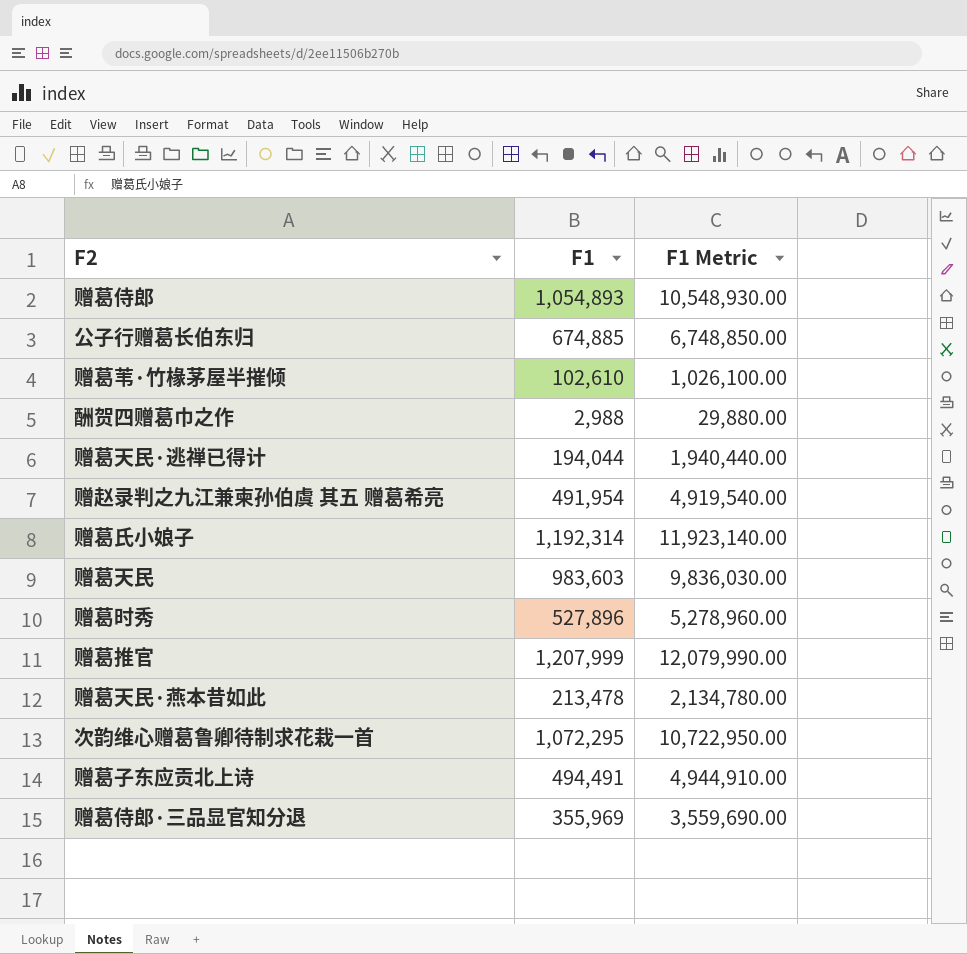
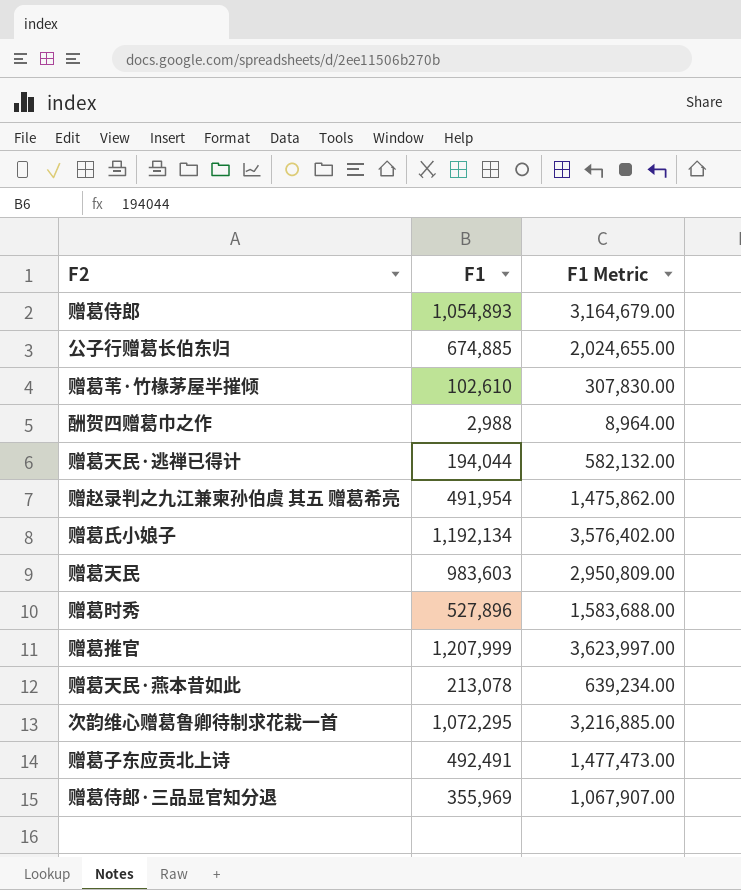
column F1 Metric | formula: [F1] * 10 -> [F1] * 3
赠葛氏小娘子 | F1: 1,192,314 -> 1,192,134
赠葛天民·燕本昔如此 | F1: 213,478 -> 213,078
赠葛子东应贡北上诗 | F1: 494,491 -> 492,491

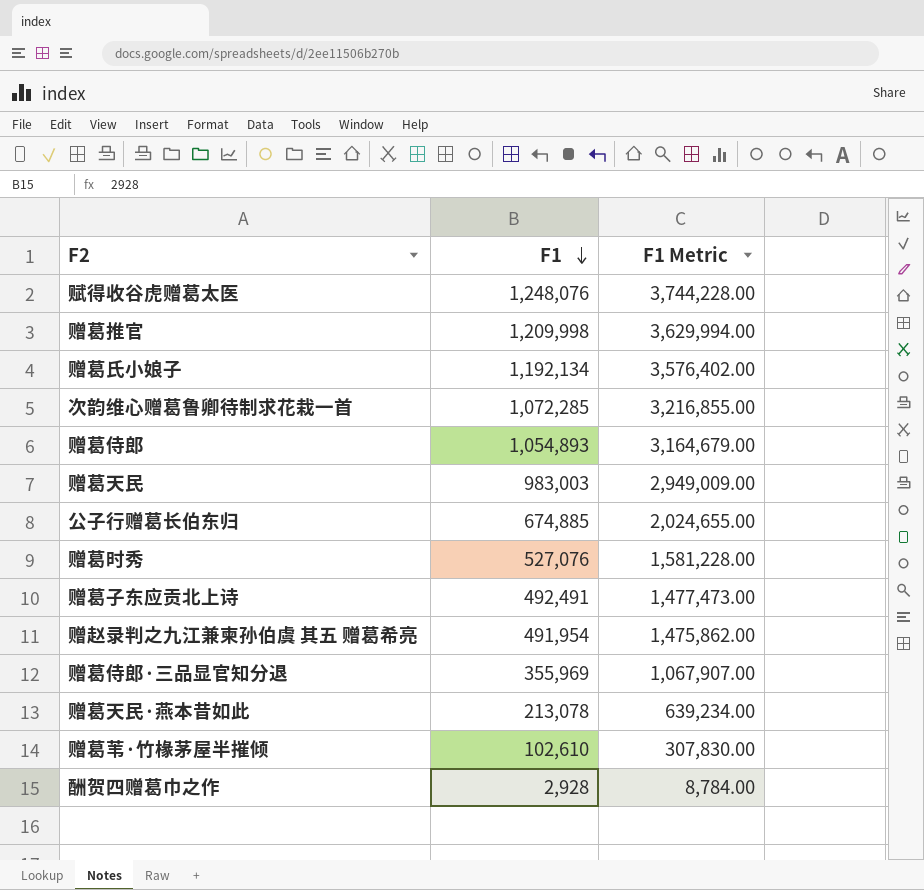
row order: none -> F1 descending
row 赠葛天民·逃禅已得计: 194,044 | 582,132.00 -> none
row 赋得收谷虎赠葛太医: none -> 1,248,076 | 3,744,228.00
赠葛推官 | F1: 1,207,999 -> 1,209,998
赠葛推官 | F1 Metric: 3,623,997.00 -> 3,629,994.00
次韵维心赠葛鲁卿待制求花栽一首 | F1: 1,072,295 -> 1,072,285
次韵维心赠葛鲁卿待制求花栽一首 | F1 Metric: 3,216,885.00 -> 3,216,855.00
赠葛天民 | F1: 983,603 -> 983,003
赠葛天民 | F1 Metric: 2,950,809.00 -> 2,949,009.00
赠葛时秀 | F1: 527,896 -> 527,076
赠葛时秀 | F1 Metric: 1,583,688.00 -> 1,581,228.00
酬贺四赠葛巾之作 | F1: 2,988 -> 2,928
酬贺四赠葛巾之作 | F1 Metric: 8,964.00 -> 8,784.00

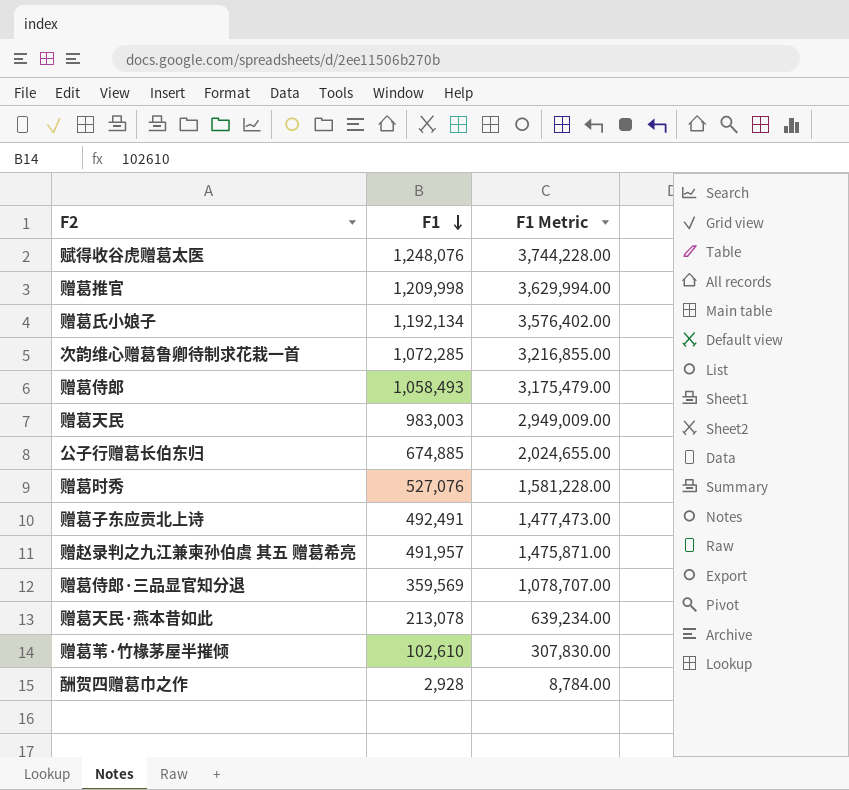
赠葛侍郎 | F1: 1,054,893 -> 1,058,493
赠葛侍郎 | F1 Metric: 3,164,679.00 -> 3,175,479.00
赠赵录判之九江兼柬孙伯虞 其五 赠葛希亮 | F1: 491,954 -> 491,957
赠赵录判之九江兼柬孙伯虞 其五 赠葛希亮 | F1 Metric: 1,475,862.00 -> 1,475,871.00
赠葛侍郎·三品显官知分退 | F1: 355,969 -> 359,569
赠葛侍郎·三品显官知分退 | F1 Metric: 1,067,907.00 -> 1,078,707.00

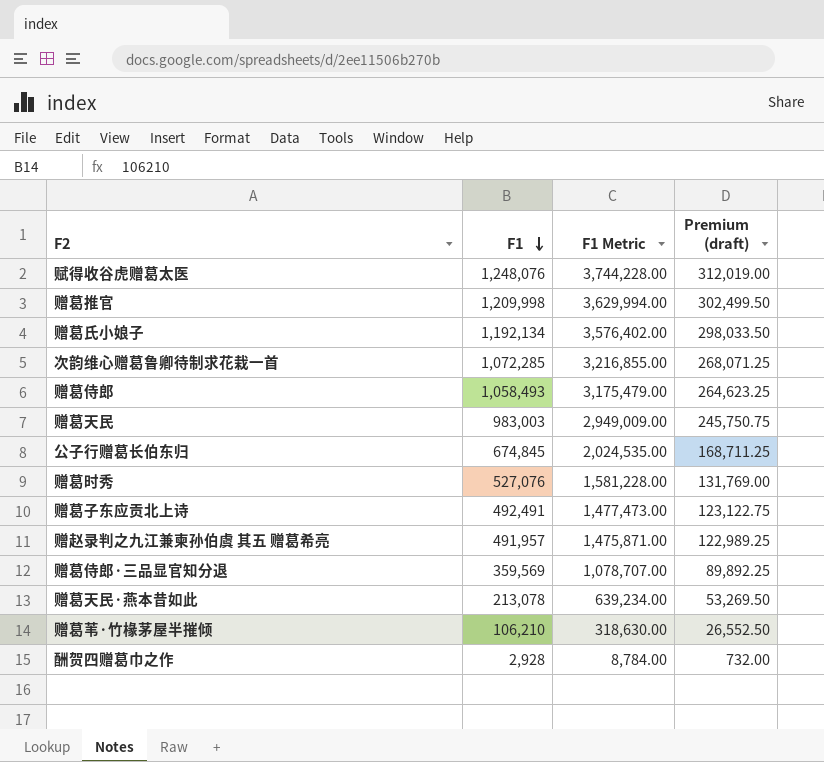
column Premium (draft) | formula: none -> [F1] * 0.25
公子行赠葛长伯东归 | F1: 674,885 -> 674,845
公子行赠葛长伯东归 | F1 Metric: 2,024,655.00 -> 2,024,535.00
赠葛苇·竹椽茅屋半摧倾 | F1: 102,610 -> 106,210
赠葛苇·竹椽茅屋半摧倾 | F1 Metric: 307,830.00 -> 318,630.00

